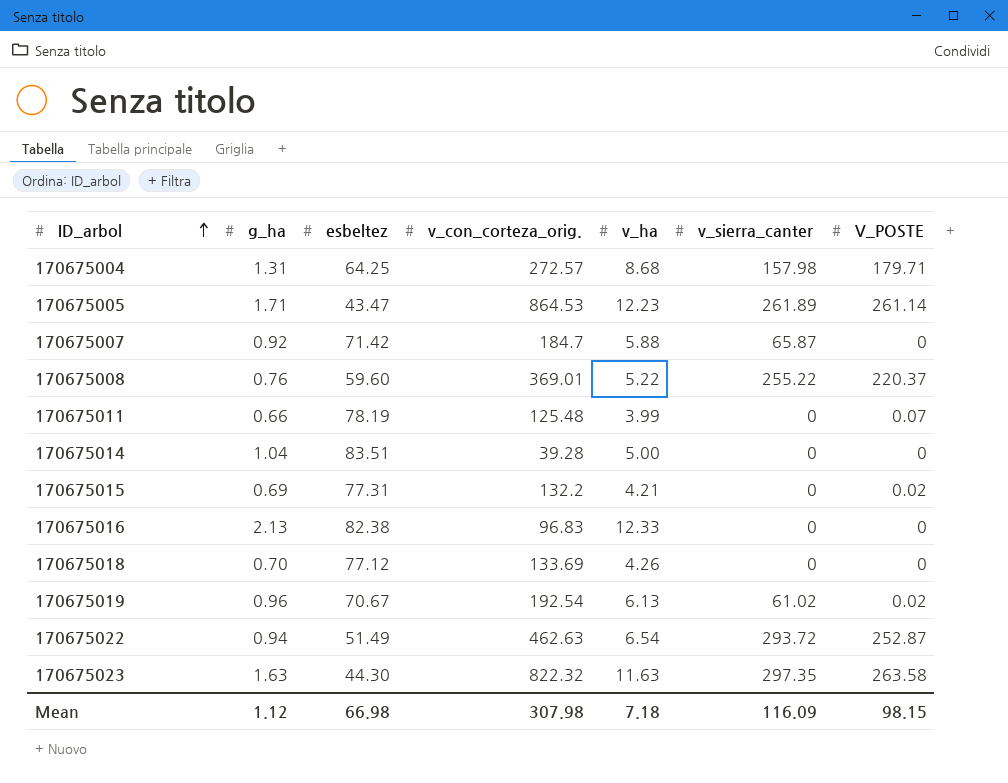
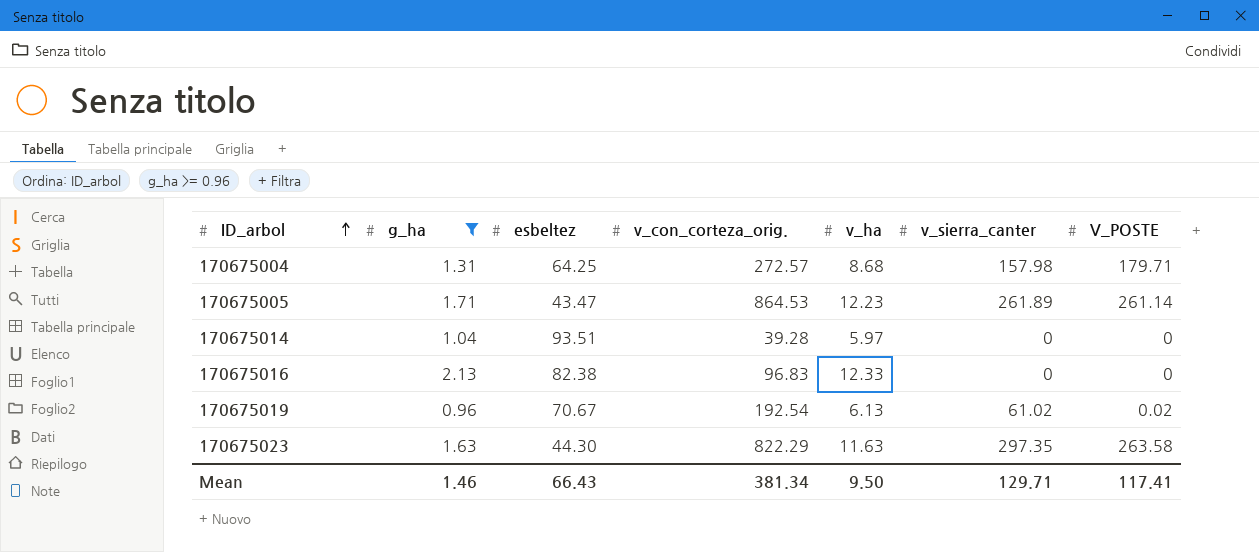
filter: none -> g_ha >= 0.96
170675014 | esbeltez: 83.51 -> 93.51
170675014 | v_ha: 5.00 -> 5.97
170675023 | v_con_corteza_orig.: 822.32 -> 822.29
Mean | g_ha: 1.12 -> 1.46
Mean | esbeltez: 66.98 -> 66.43
Mean | v_con_corteza_orig.: 307.98 -> 381.34
Mean | v_ha: 7.18 -> 9.50
Mean | v_sierra_canter: 116.09 -> 129.71
Mean | V_POSTE: 98.15 -> 117.41

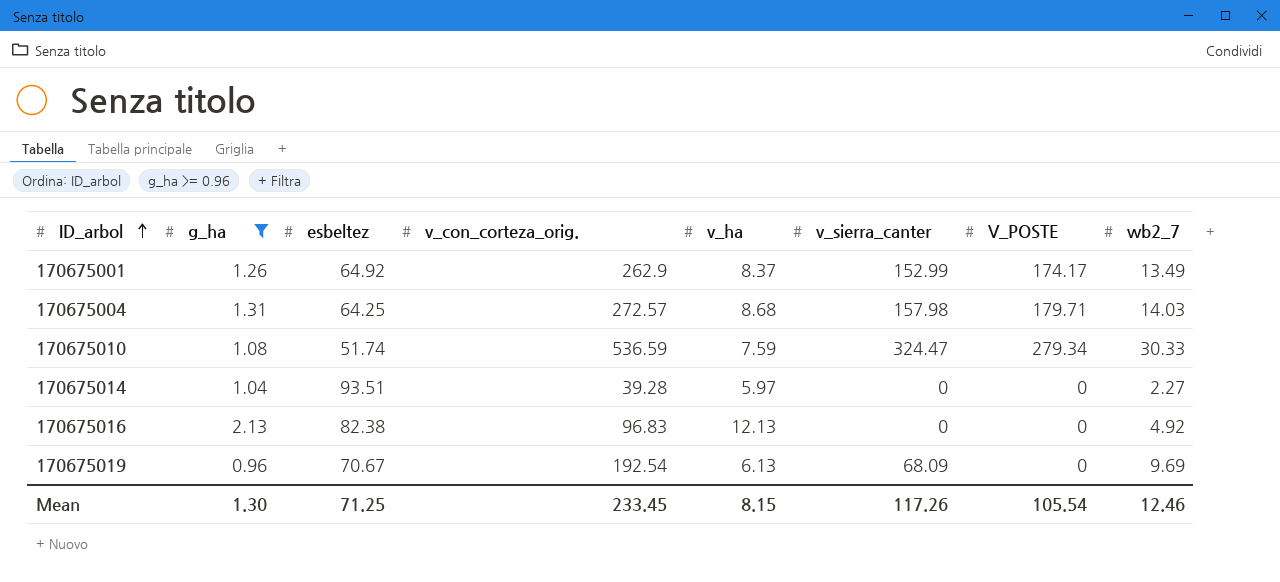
column wb2_7 | position: none -> 8
row 170675005: 1.71 | 43.47 | 864.53 | 12.23 | 261.89 | 261.14 -> none
row 170675023: 1.63 | 44.30 | 822.29 | 11.63 | 297.35 | 263.58 -> none
row 170675001: none -> 1.26 | 64.92 | 262.9 | 8.37 | 152.99 | 174.17 | 13.49
row 170675010: none -> 1.08 | 51.74 | 536.59 | 7.59 | 324.47 | 279.34 | 30.33
170675016 | v_ha: 12.33 -> 12.13
170675019 | v_sierra_canter: 61.02 -> 68.09
170675019 | V_POSTE: 0.02 -> 0
Mean | g_ha: 1.46 -> 1.30
Mean | esbeltez: 66.43 -> 71.25
Mean | v_con_corteza_orig.: 381.34 -> 233.45
Mean | v_ha: 9.50 -> 8.15
Mean | v_sierra_canter: 129.71 -> 117.26
Mean | V_POSTE: 117.41 -> 105.54

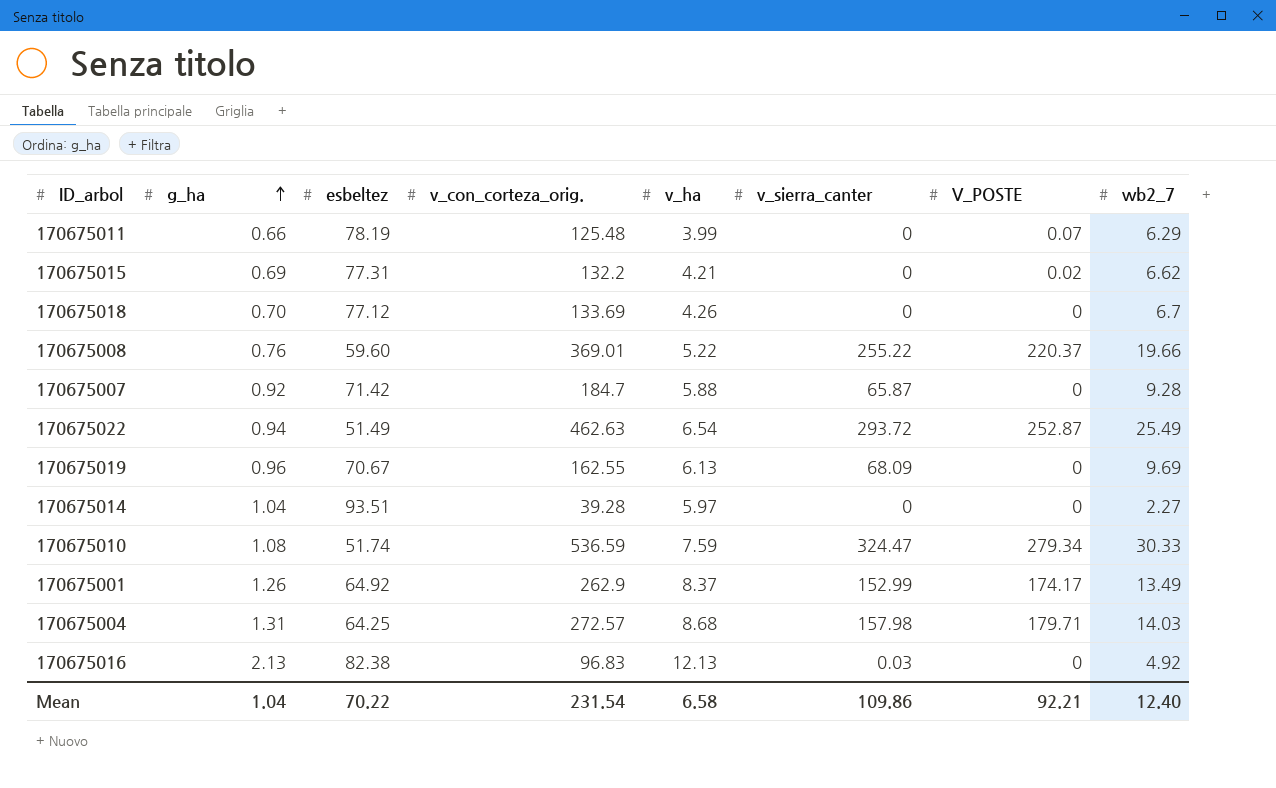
filter: g_ha >= 0.96 -> none
row order: ID_arbol ascending -> g_ha ascending
170675019 | v_con_corteza_orig.: 192.54 -> 162.55
170675016 | v_sierra_canter: 0 -> 0.03
Mean | g_ha: 1.30 -> 1.04
Mean | esbeltez: 71.25 -> 70.22
Mean | v_con_corteza_orig.: 233.45 -> 231.54
Mean | v_ha: 8.15 -> 6.58
Mean | v_sierra_canter: 117.26 -> 109.86
Mean | V_POSTE: 105.54 -> 92.21
Mean | wb2_7: 12.46 -> 12.40

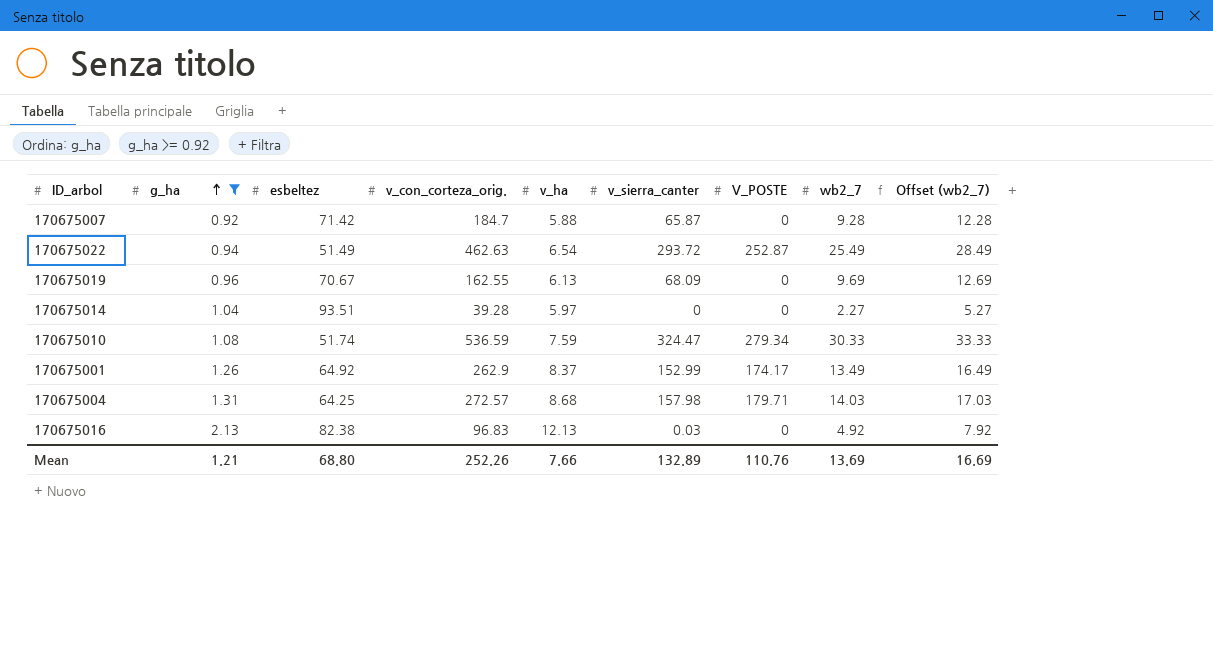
filter: none -> g_ha >= 0.92
column Offset (wb2_7) | formula: none -> [wb2_7] + 3
Mean | g_ha: 1.04 -> 1.21
Mean | esbeltez: 70.22 -> 68.80
Mean | v_con_corteza_orig.: 231.54 -> 252.26
Mean | v_ha: 6.58 -> 7.66
Mean | v_sierra_canter: 109.86 -> 132.89
Mean | V_POSTE: 92.21 -> 110.76
Mean | wb2_7: 12.40 -> 13.69

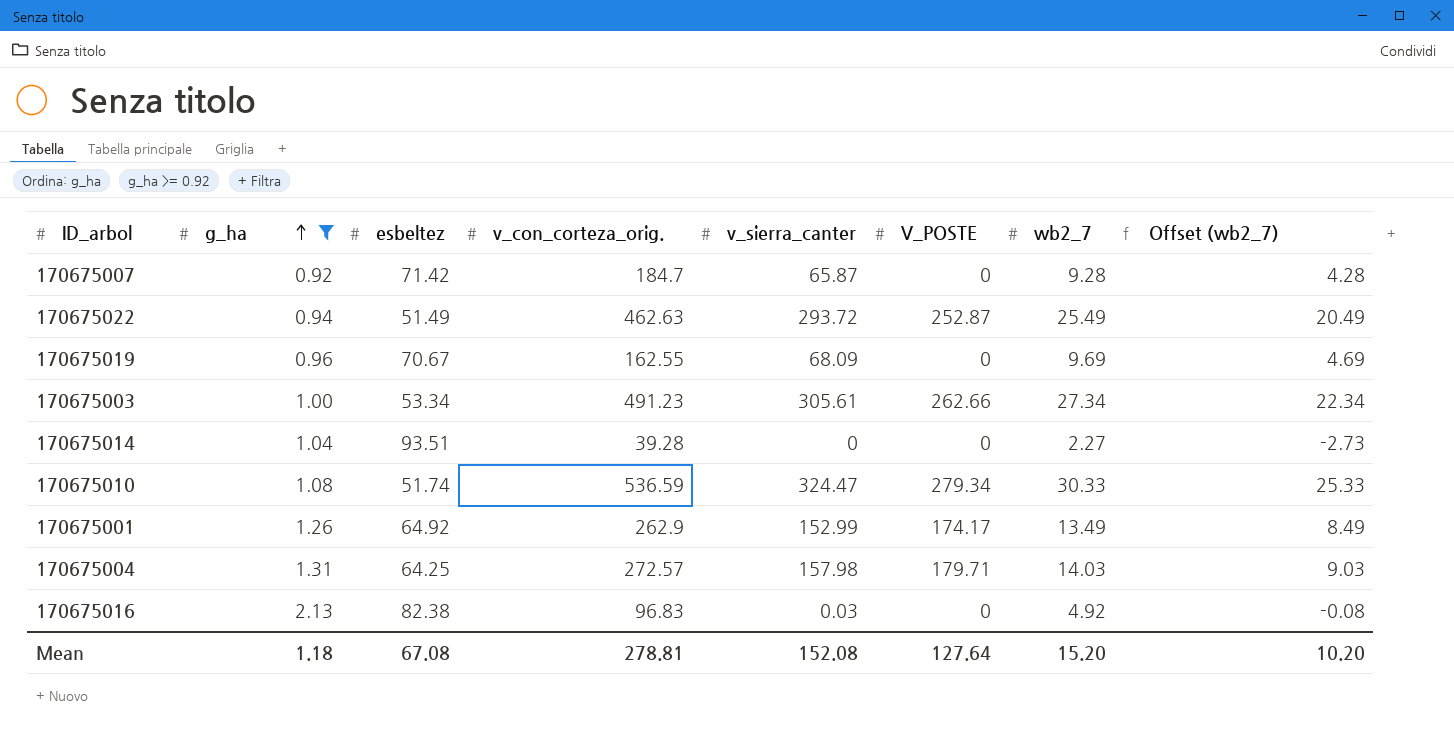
column v_ha | position: 5 -> none
column Offset (wb2_7) | formula: [wb2_7] + 3 -> [wb2_7] - 5
row 170675003: none -> 1.00 | 53.34 | 491.23 | 305.61 | 262.66 | 27.34 | 22.34
Mean | g_ha: 1.21 -> 1.18
Mean | esbeltez: 68.80 -> 67.08
Mean | v_con_corteza_orig.: 252.26 -> 278.81
Mean | v_sierra_canter: 132.89 -> 152.08
Mean | V_POSTE: 110.76 -> 127.64
Mean | wb2_7: 13.69 -> 15.20
Mean | Offset (wb2_7): 16.69 -> 10.20

